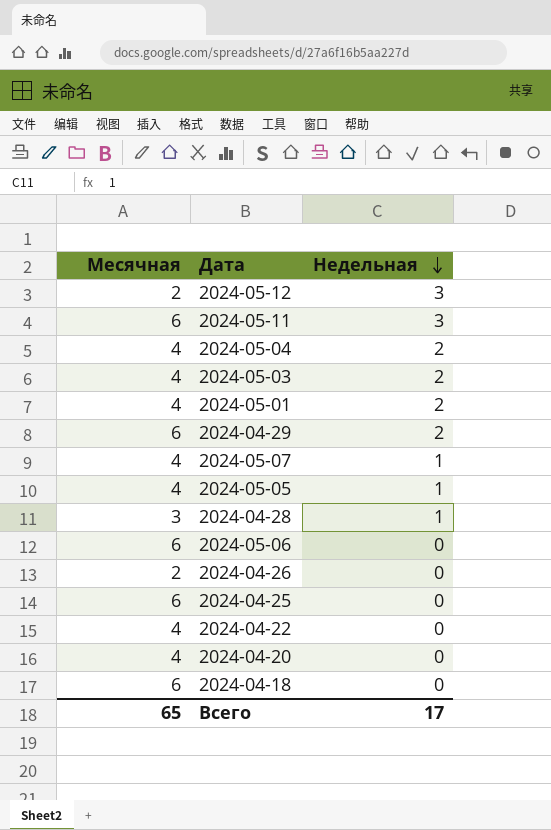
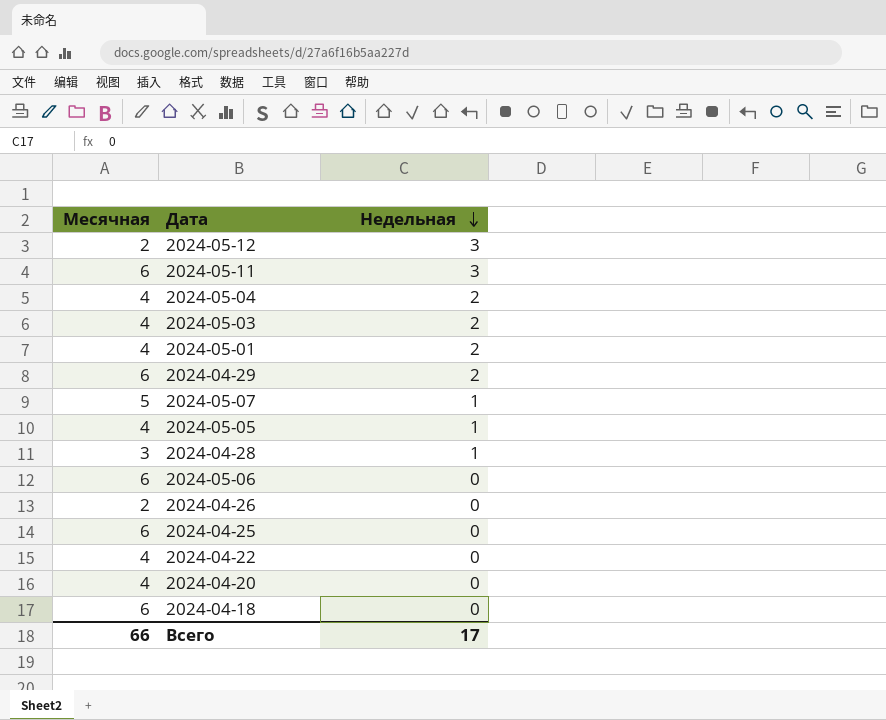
2024-05-07 | Месячная: 4 -> 5
Всего | Месячная: 65 -> 66

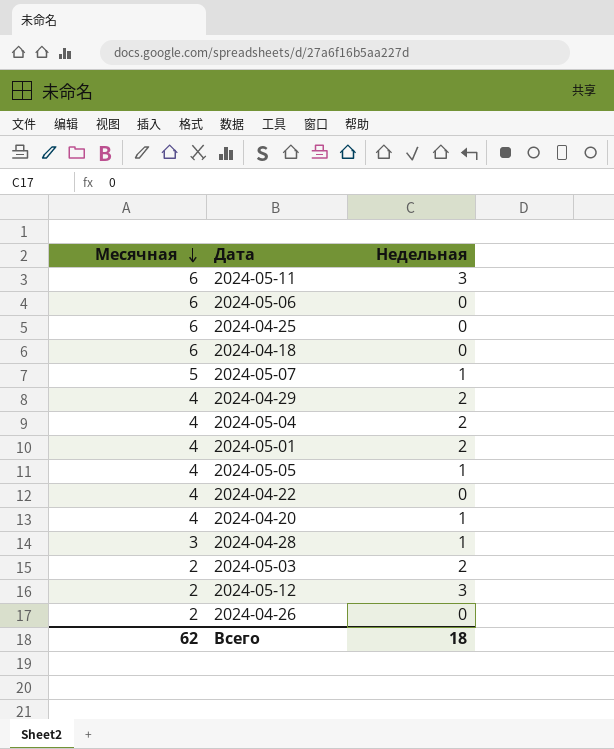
row order: Недельная descending -> Месячная descending
2024-04-29 | Месячная: 6 -> 4
2024-04-20 | Недельная: 0 -> 1
2024-05-03 | Месячная: 4 -> 2
Всего | Месячная: 66 -> 62
Всего | Недельная: 17 -> 18

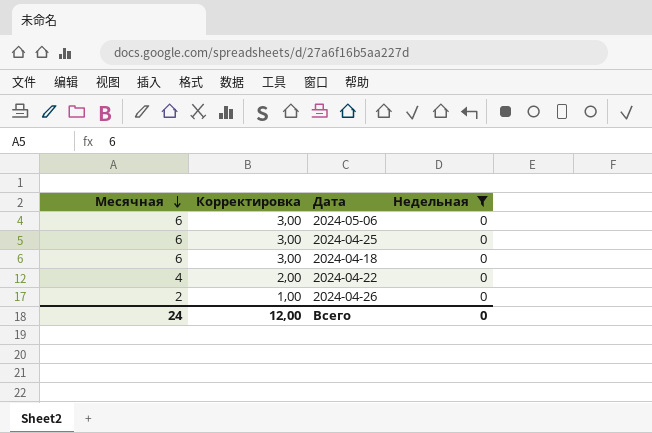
filter: none -> Недельная = 0
column Корректировка | formula: none -> [Месячная] * 0,5
Всего | Месячная: 62 -> 24
Всего | Недельная: 18 -> 0

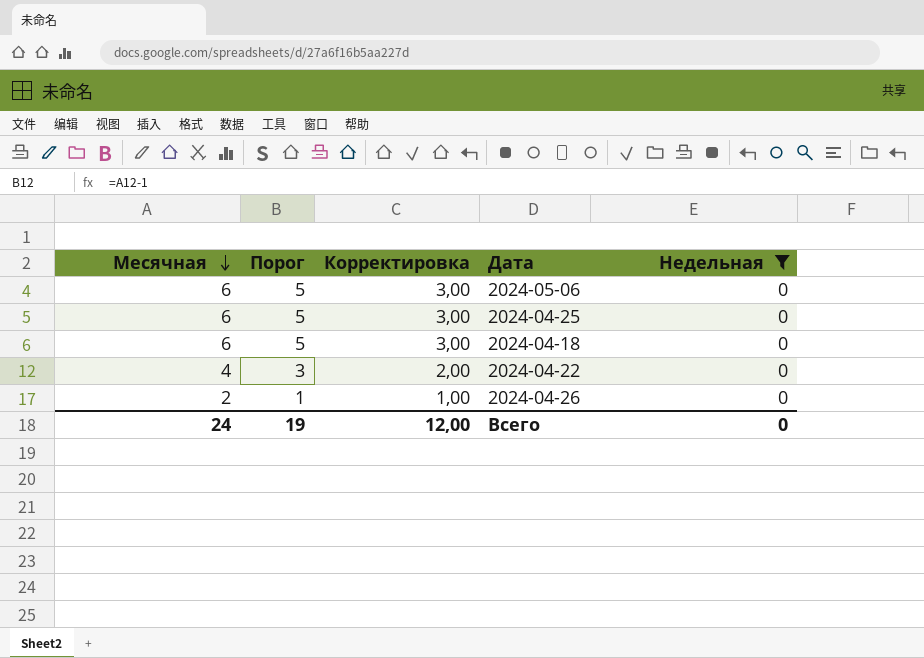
column Порог | formula: none -> [Месячная] - 1

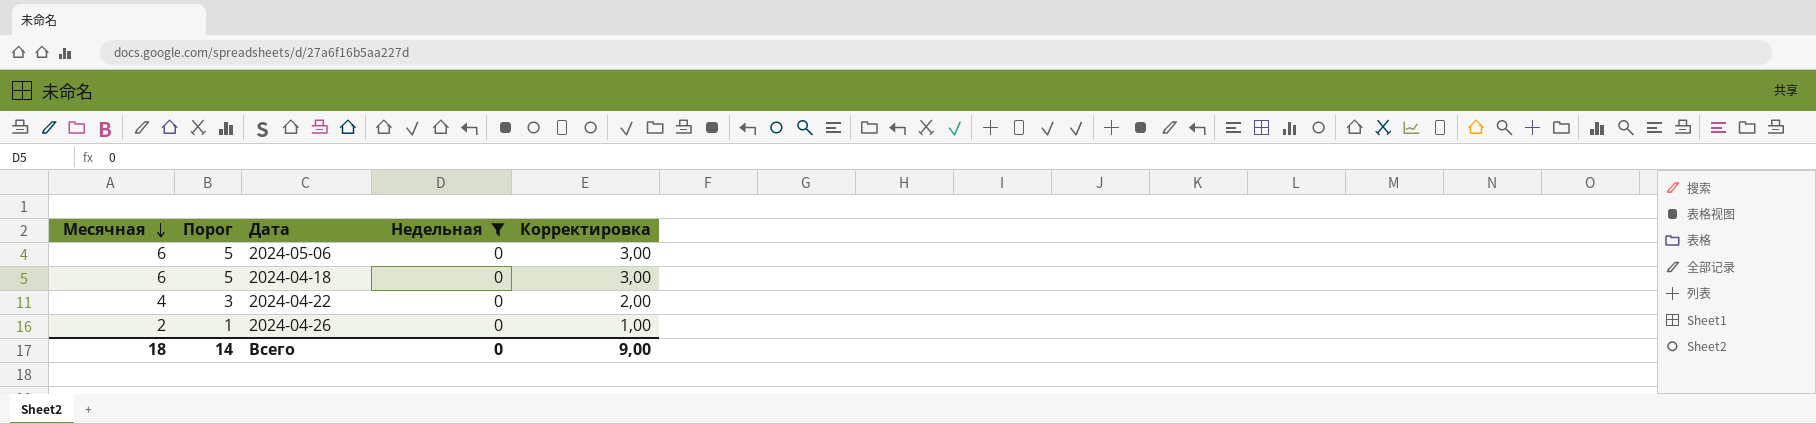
column Корректировка | position: 3 -> 5
row 2024-04-25: 6 | 5 | 3,00 | 0 -> none
Всего | Месячная: 24 -> 18
Всего | Порог: 19 -> 14
Всего | Корректировка: 12,00 -> 9,00

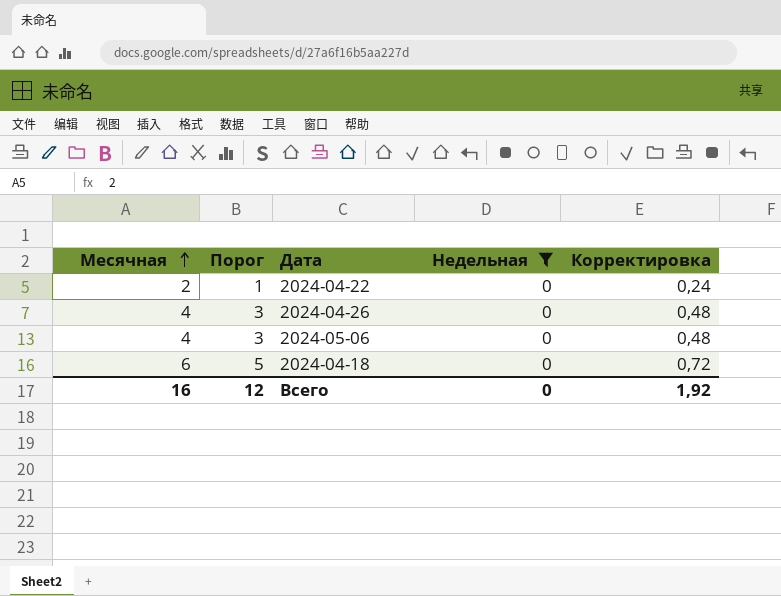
row order: Месячная descending -> Месячная ascending
column Корректировка | formula: [Месячная] * 0,5 -> [Месячная] * 0,12
2024-04-22 | Месячная: 4 -> 2
2024-04-22 | Порог: 3 -> 1
2024-04-26 | Месячная: 2 -> 4
2024-04-26 | Порог: 1 -> 3
2024-05-06 | Месячная: 6 -> 4
2024-05-06 | Порог: 5 -> 3
Всего | Месячная: 18 -> 16
Всего | Порог: 14 -> 12
Всего | Корректировка: 9,00 -> 1,92

